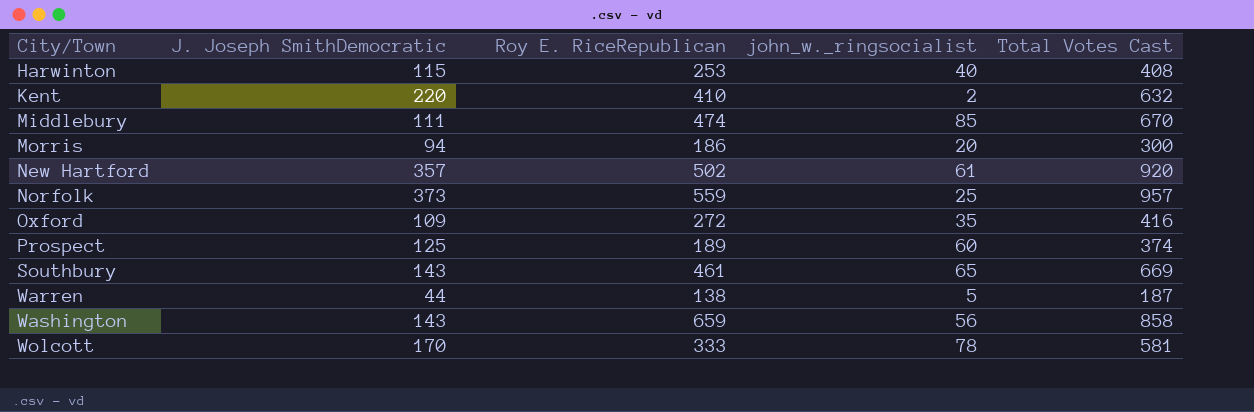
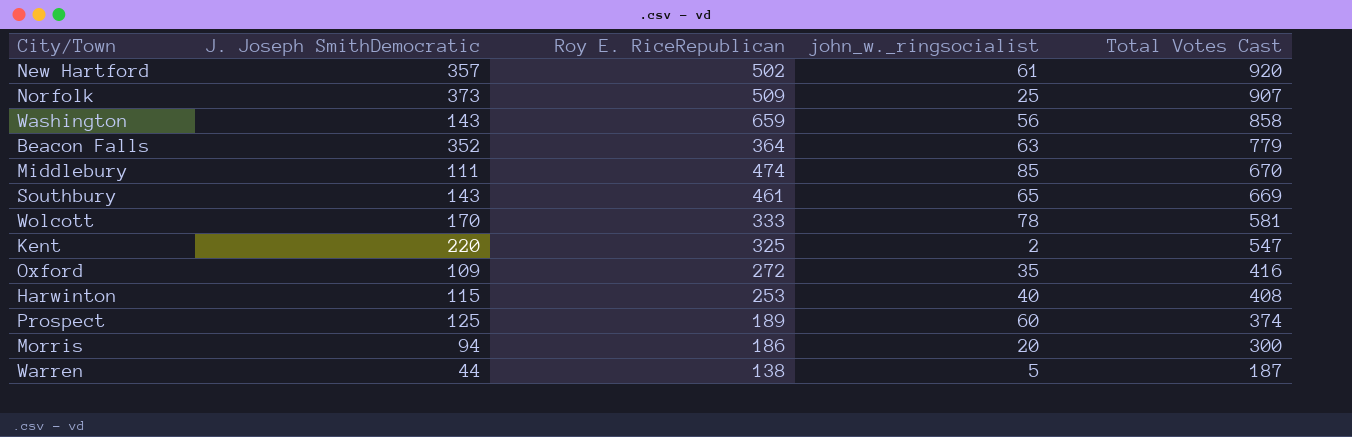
row order: City/Town ascending -> Total Votes Cast descending
Norfolk | Roy E. RiceRepublican: 559 -> 509
Norfolk | Total Votes Cast: 957 -> 907
row Beacon Falls: none -> 352 | 364 | 63 | 779
Kent | Roy E. RiceRepublican: 410 -> 325
Kent | Total Votes Cast: 632 -> 547

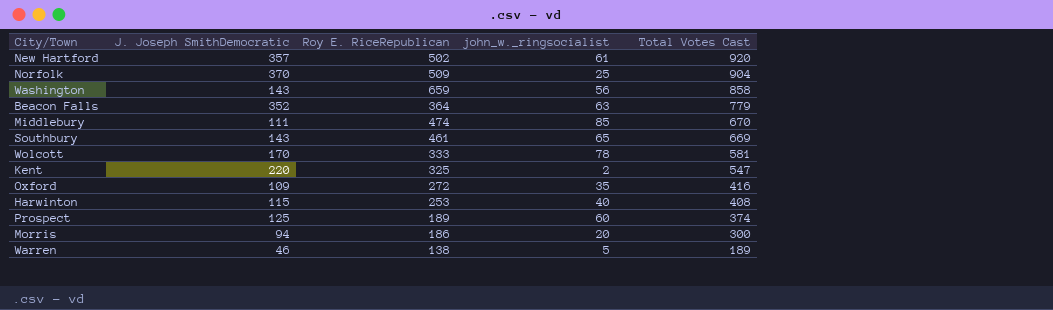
Norfolk | J. Joseph SmithDemocratic: 373 -> 370
Norfolk | Total Votes Cast: 907 -> 904
Warren | J. Joseph SmithDemocratic: 44 -> 46
Warren | Total Votes Cast: 187 -> 189

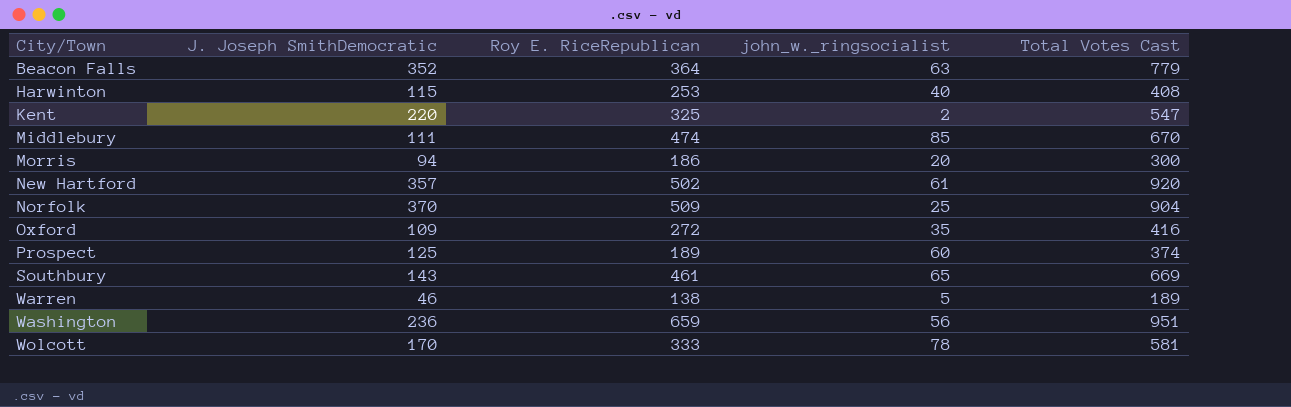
row order: Total Votes Cast descending -> City/Town ascending
Washington | J. Joseph SmithDemocratic: 143 -> 236
Washington | Total Votes Cast: 858 -> 951

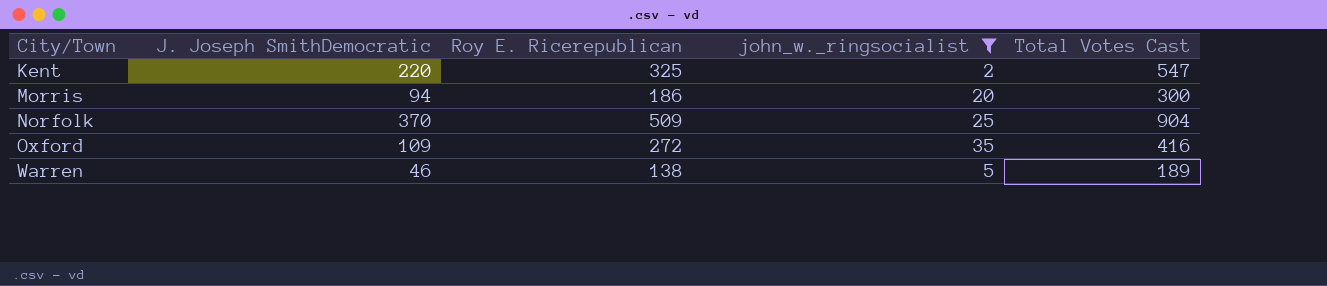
filter: none -> john_w._ringsocialist <= 35
column name: Roy E. RiceRepublican -> Roy E. Ricerepublican

